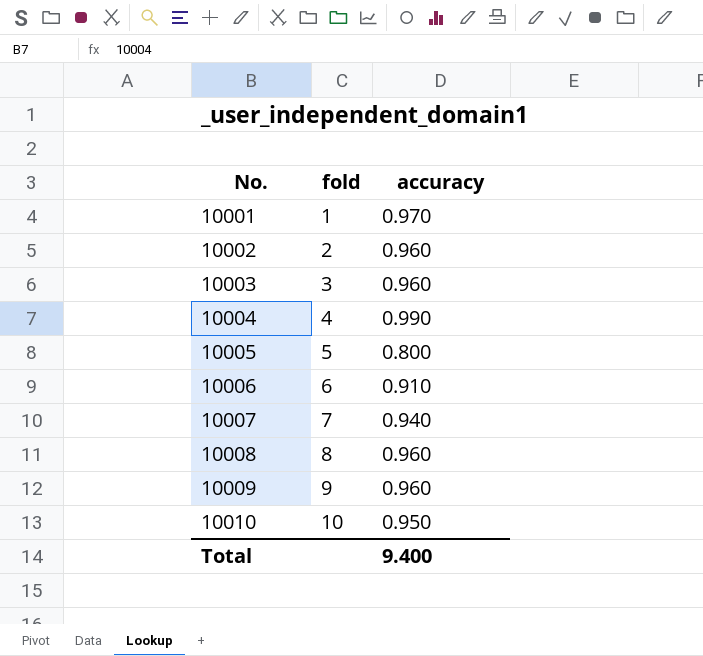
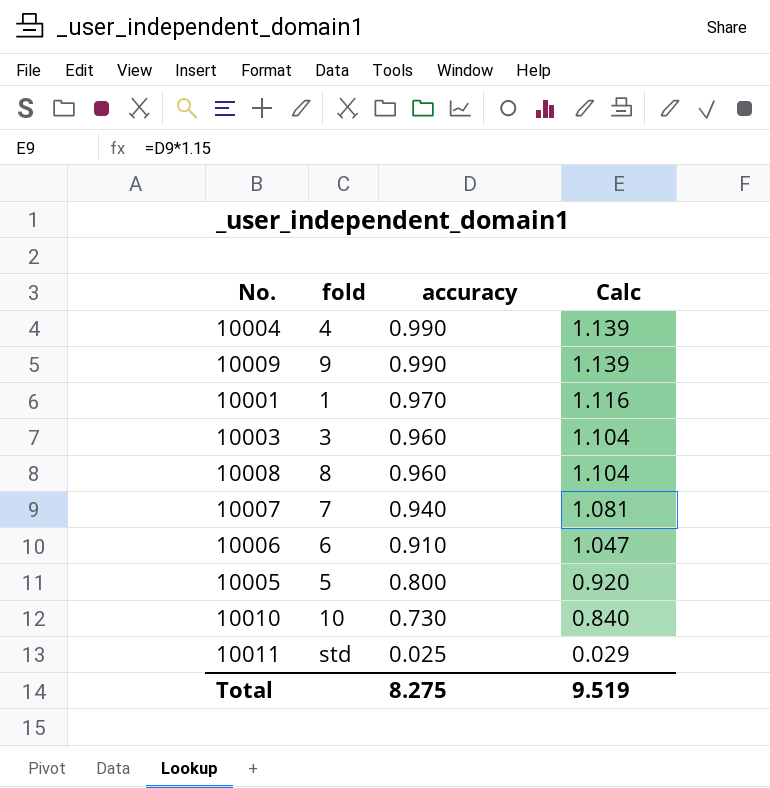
row order: No. ascending -> accuracy descending
column Calc | formula: none -> [accuracy] * 1.15
row 10002: 2 | 0.960 -> none
10009 | accuracy: 0.960 -> 0.990
10010 | accuracy: 0.950 -> 0.730
row 10011: none -> std | 0.025 | 0.029
Total | accuracy: 9.400 -> 8.275

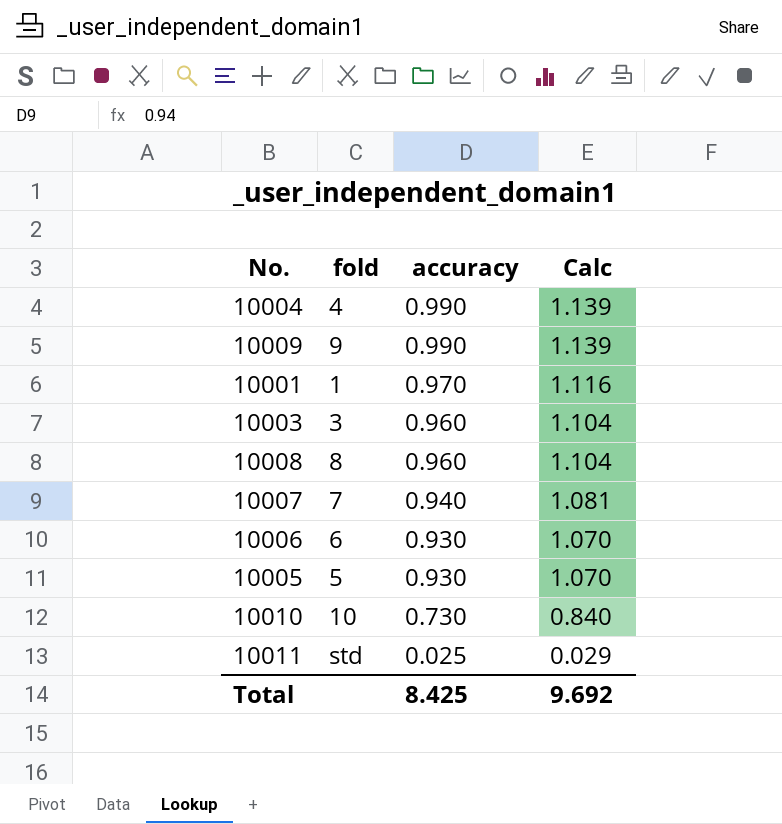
10006 | accuracy: 0.910 -> 0.930
10006 | Calc: 1.047 -> 1.070
10005 | accuracy: 0.800 -> 0.930
10005 | Calc: 0.920 -> 1.070
Total | accuracy: 8.275 -> 8.425
Total | Calc: 9.519 -> 9.692

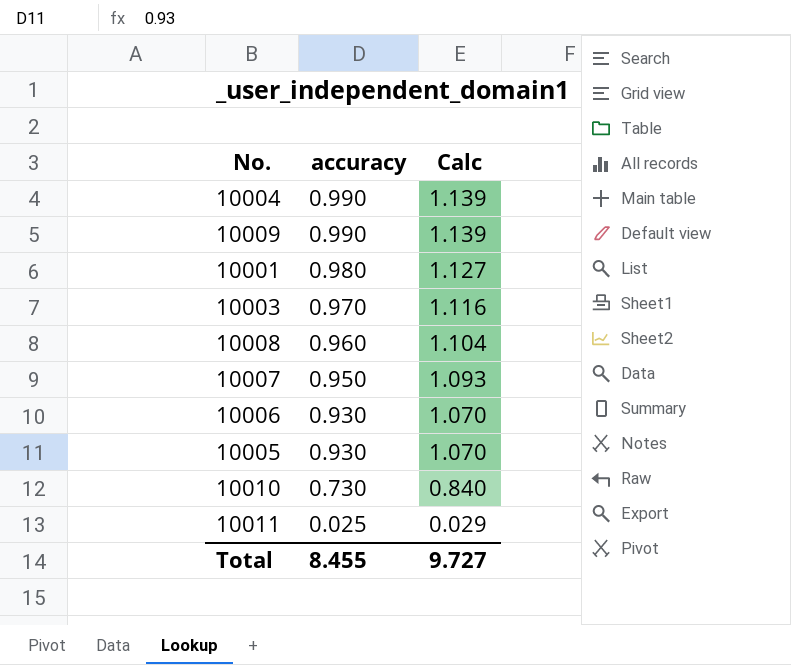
column fold | position: 2 -> none
10001 | accuracy: 0.970 -> 0.980
10001 | Calc: 1.116 -> 1.127
10003 | accuracy: 0.960 -> 0.970
10003 | Calc: 1.104 -> 1.116
10007 | accuracy: 0.940 -> 0.950
10007 | Calc: 1.081 -> 1.093
Total | accuracy: 8.425 -> 8.455
Total | Calc: 9.692 -> 9.727

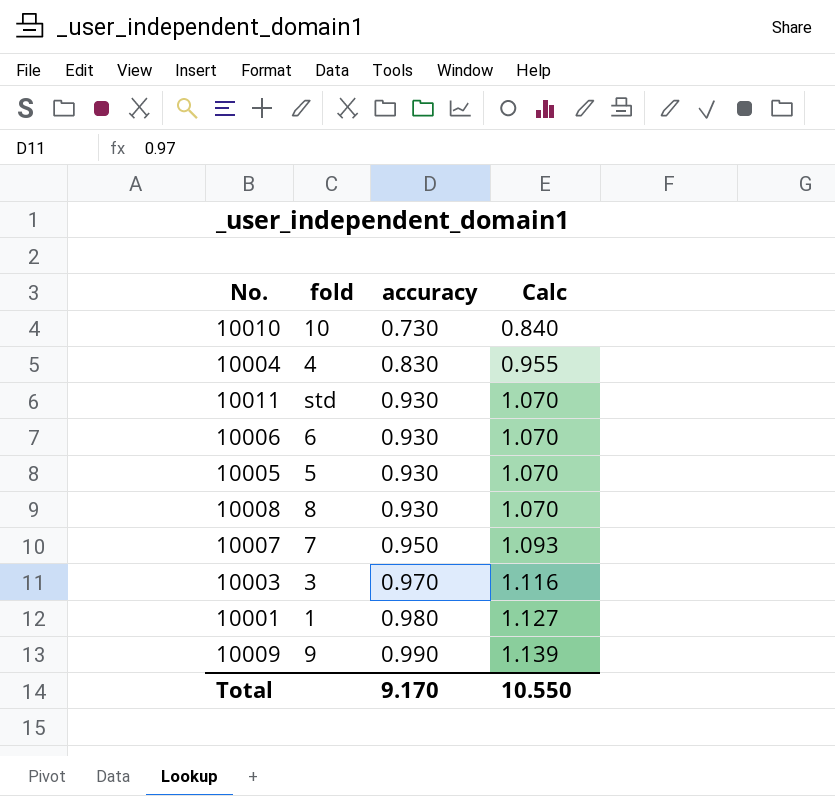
row order: accuracy descending -> accuracy ascending
column fold | position: none -> 2
10004 | accuracy: 0.990 -> 0.830
10004 | Calc: 1.139 -> 0.955
10011 | accuracy: 0.025 -> 0.930
10011 | Calc: 0.029 -> 1.070
10008 | accuracy: 0.960 -> 0.930
10008 | Calc: 1.104 -> 1.070
Total | accuracy: 8.455 -> 9.170
Total | Calc: 9.727 -> 10.550

